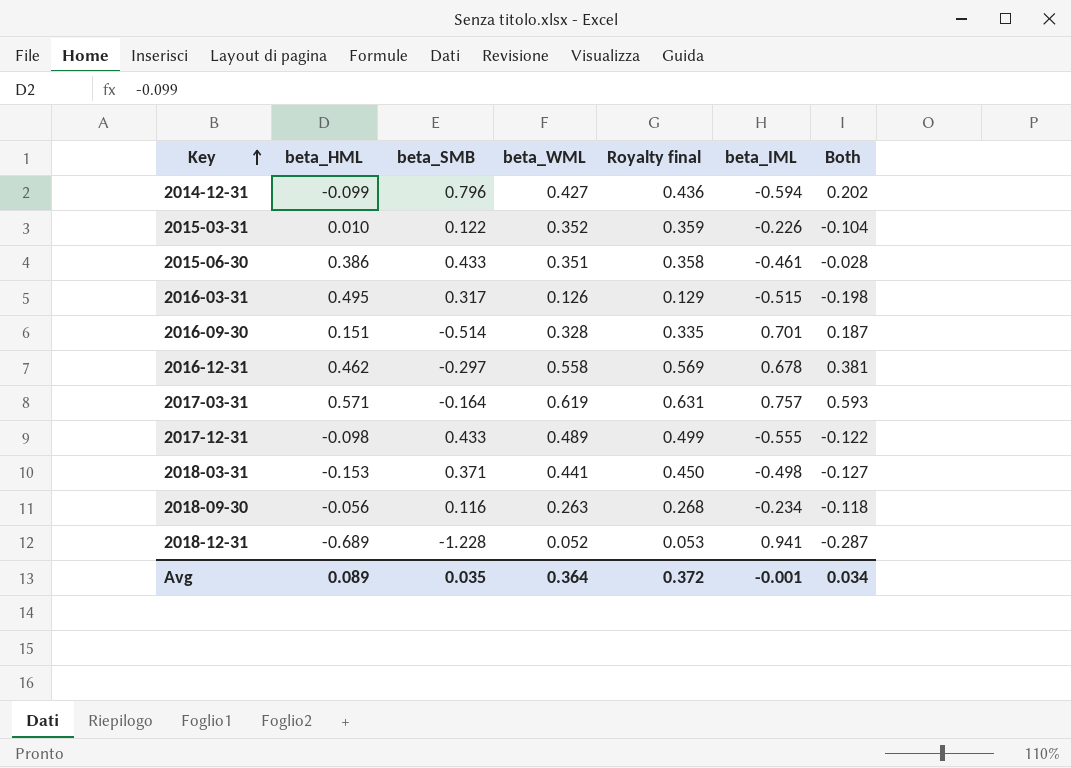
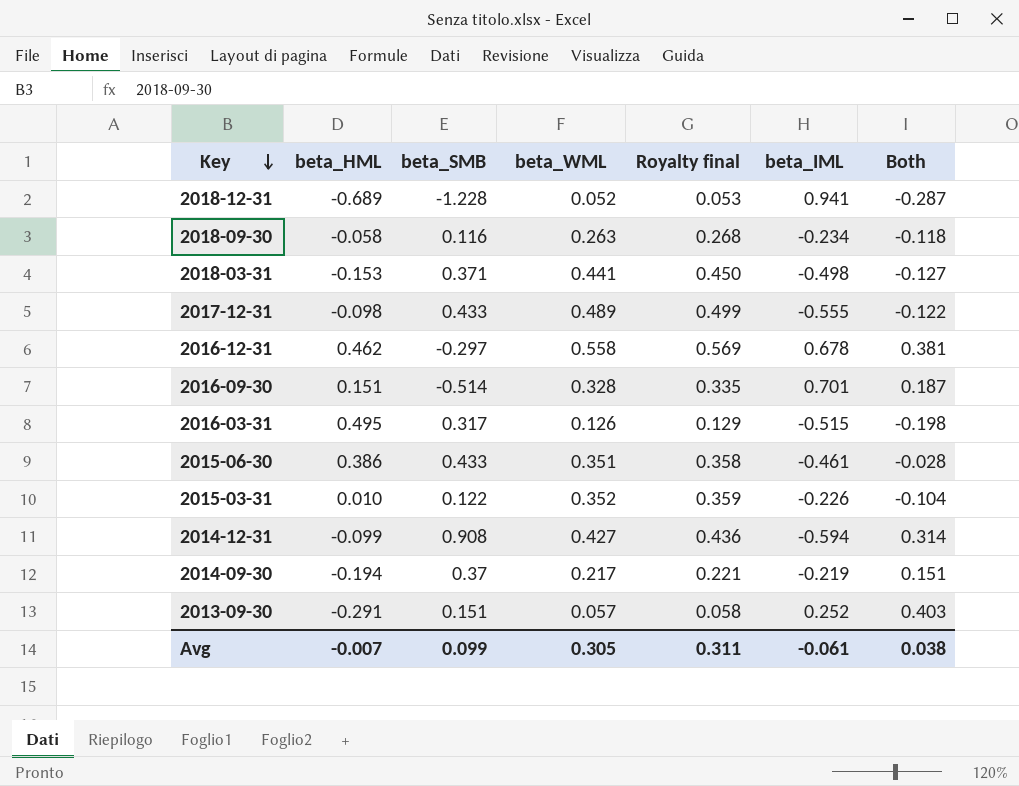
row order: Key ascending -> Key descending
row 2017-03-31: 0.571 | -0.164 | 0.619 | 0.631 | 0.757 | 0.593 -> none
2018-09-30 | beta_HML: -0.056 -> -0.058
2014-12-31 | beta_SMB: 0.796 -> 0.908
2014-12-31 | Both: 0.202 -> 0.314
row 2014-09-30: none -> -0.194 | 0.37 | 0.217 | 0.221 | -0.219 | 0.151
row 2013-09-30: none -> -0.291 | 0.151 | 0.057 | 0.058 | 0.252 | 0.403
Avg | beta_HML: 0.089 -> -0.007
Avg | beta_SMB: 0.035 -> 0.099
Avg | beta_WML: 0.364 -> 0.305
Avg | Royalty final: 0.372 -> 0.311
Avg | beta_IML: -0.001 -> -0.061
Avg | Both: 0.034 -> 0.038

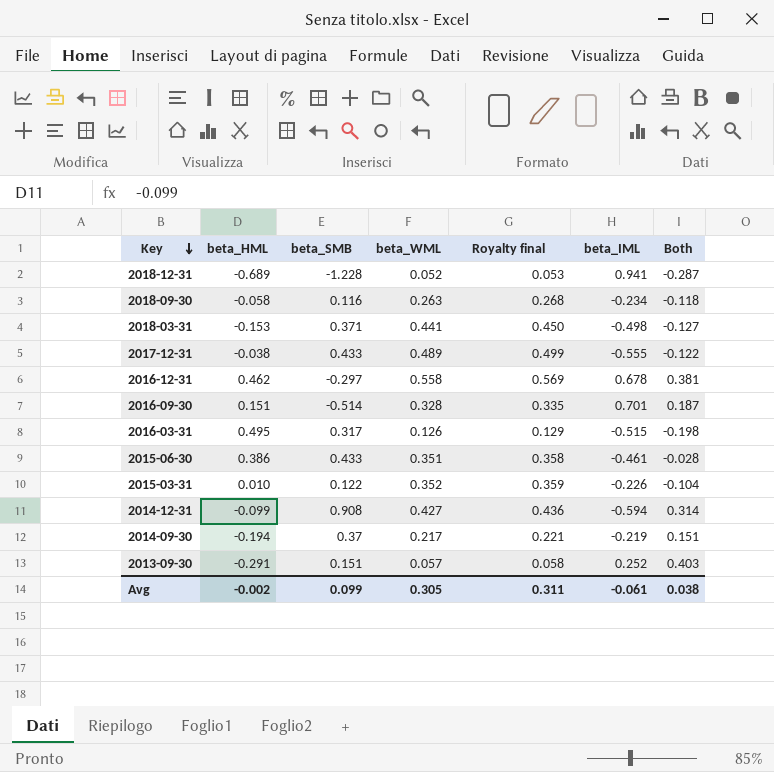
2017-12-31 | beta_HML: -0.098 -> -0.038
Avg | beta_HML: -0.007 -> -0.002

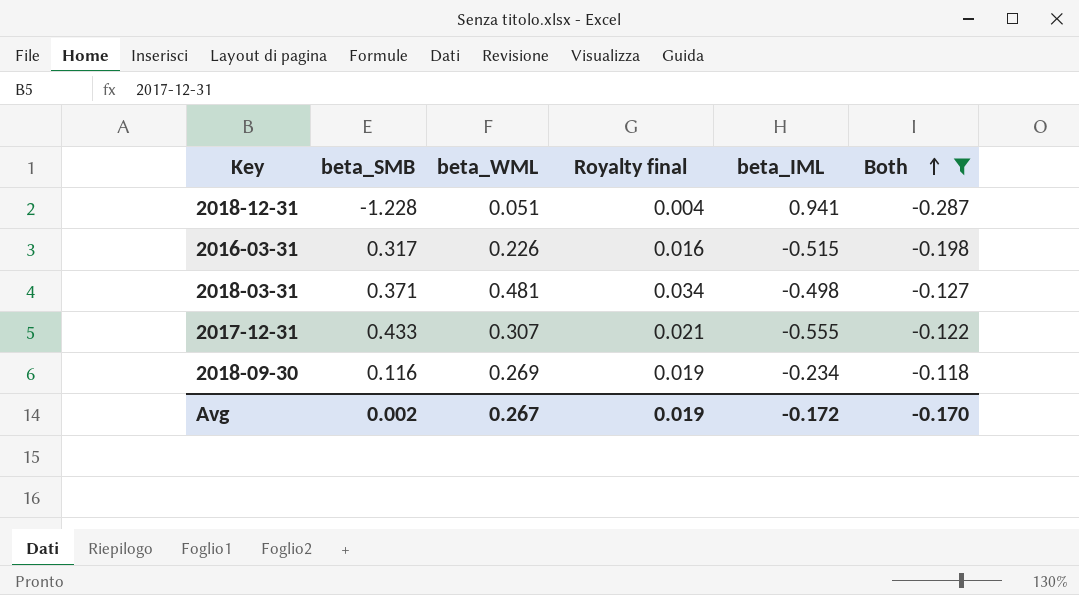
filter: none -> Both <= -0.118
row order: Key descending -> Both ascending
column beta_HML | position: 2 -> none
column Royalty final | formula: [beta_WML] * 1.02 -> [beta_WML] * 0.07
2018-12-31 | beta_WML: 0.052 -> 0.051
2016-03-31 | beta_WML: 0.126 -> 0.226
2018-03-31 | beta_WML: 0.441 -> 0.481
2017-12-31 | beta_WML: 0.489 -> 0.307
2018-09-30 | beta_WML: 0.263 -> 0.269
Avg | beta_SMB: 0.099 -> 0.002
Avg | beta_WML: 0.305 -> 0.267
Avg | Royalty final: 0.311 -> 0.019
Avg | beta_IML: -0.061 -> -0.172
Avg | Both: 0.038 -> -0.170

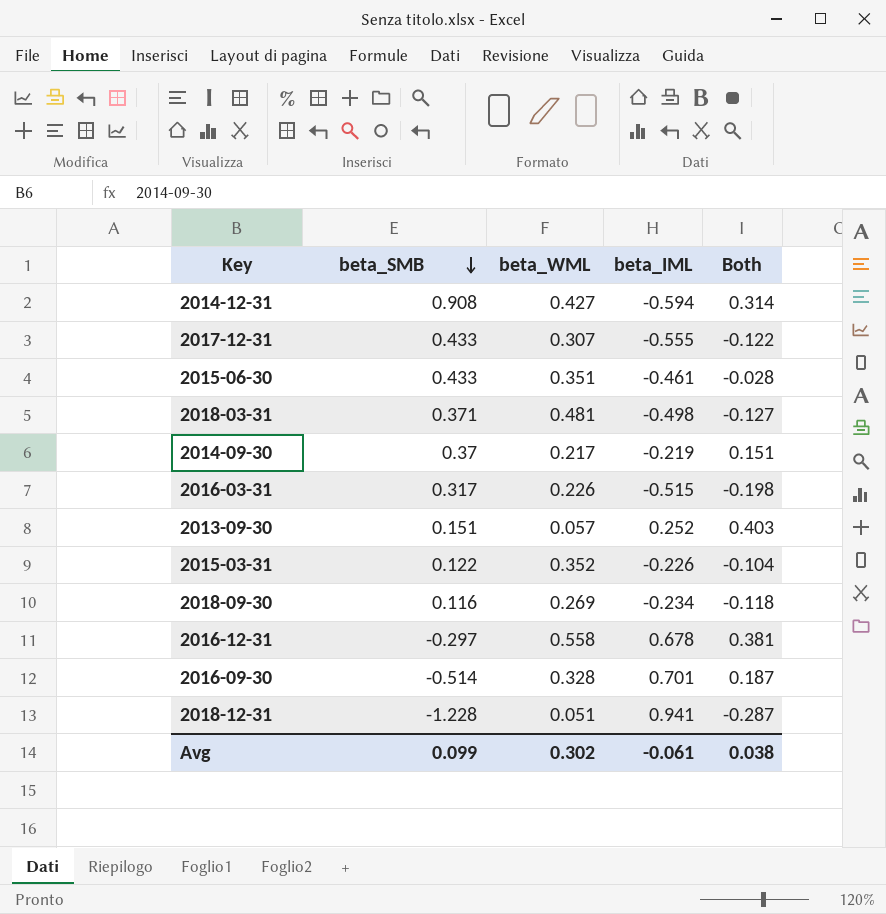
filter: Both <= -0.118 -> none
row order: Both ascending -> beta_SMB descending
column Royalty final | formula: [beta_WML] * 0.07 -> none
Avg | beta_SMB: 0.002 -> 0.099
Avg | beta_WML: 0.267 -> 0.302
Avg | beta_IML: -0.172 -> -0.061
Avg | Both: -0.170 -> 0.038

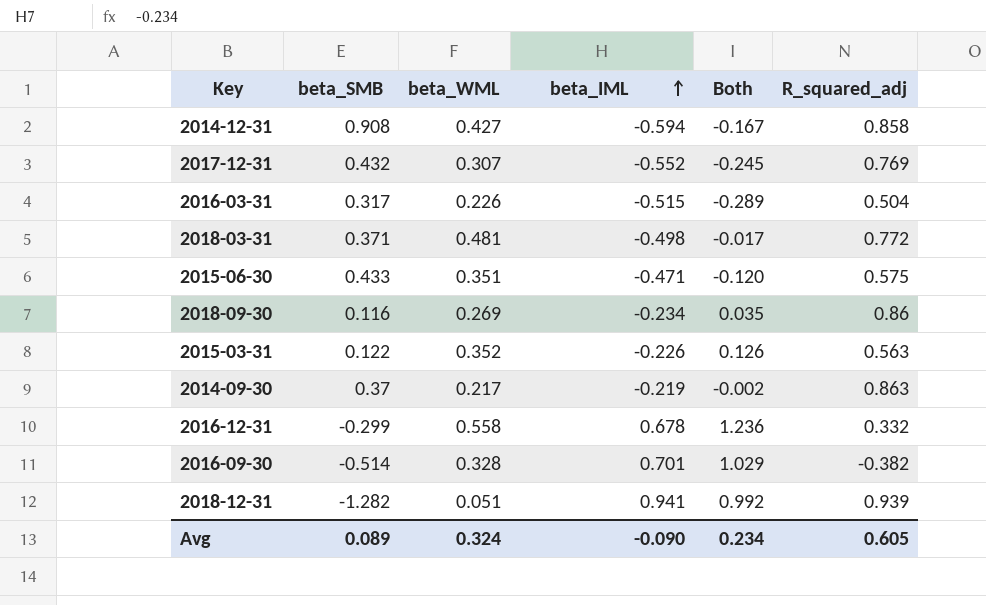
row order: beta_SMB descending -> beta_IML ascending
column Both | formula: [beta_SMB] + [beta_IML] -> [beta_WML] + [beta_IML]
column R_squared_adj | position: none -> 6
row 2013-09-30: 0.151 | 0.057 | 0.252 | 0.403 -> none
2017-12-31 | beta_SMB: 0.433 -> 0.432
2017-12-31 | beta_IML: -0.555 -> -0.552
2015-06-30 | beta_IML: -0.461 -> -0.471
2016-12-31 | beta_SMB: -0.297 -> -0.299
2018-12-31 | beta_SMB: -1.228 -> -1.282
Avg | beta_SMB: 0.099 -> 0.089
Avg | beta_WML: 0.302 -> 0.324
Avg | beta_IML: -0.061 -> -0.090
Avg | Both: 0.038 -> 0.234

